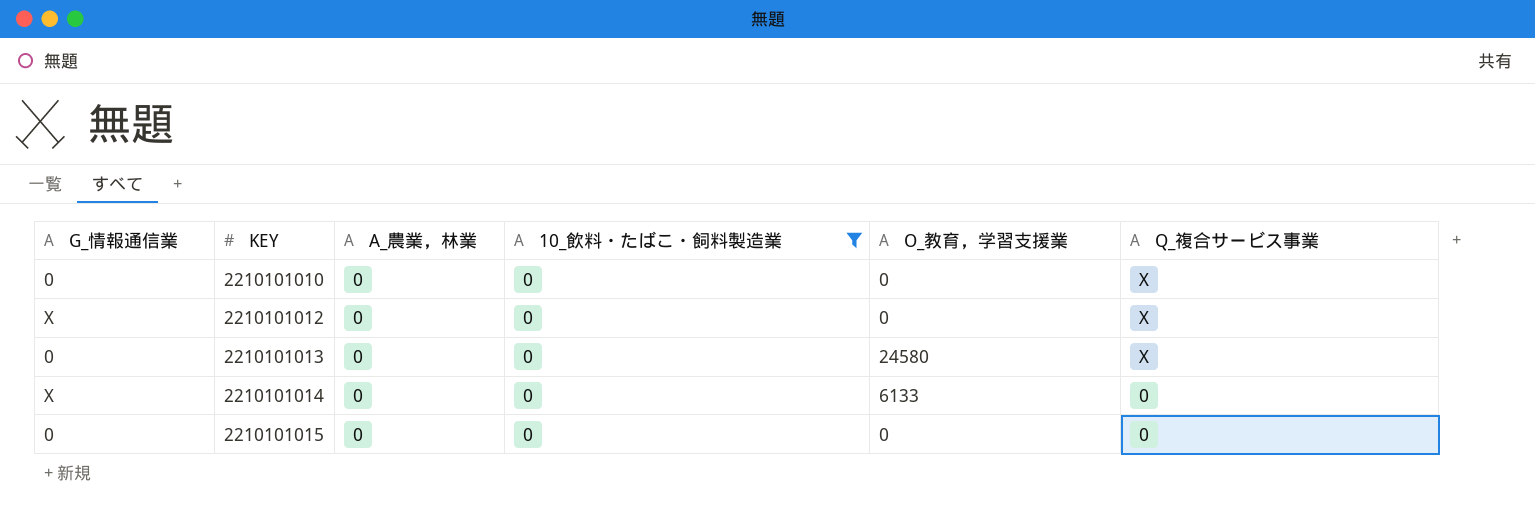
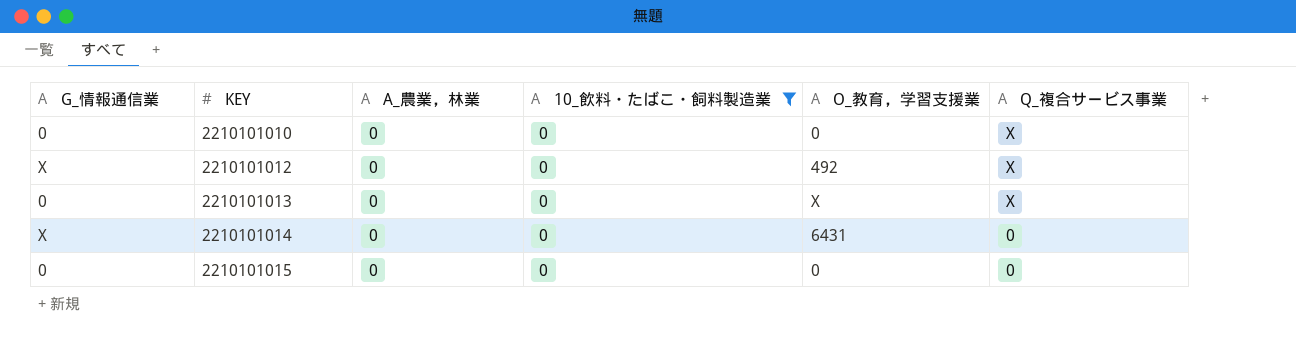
2210101012 | O_教育，学習支援業: 0 -> 492
2210101013 | O_教育，学習支援業: 24580 -> X
2210101014 | O_教育，学習支援業: 6133 -> 6431

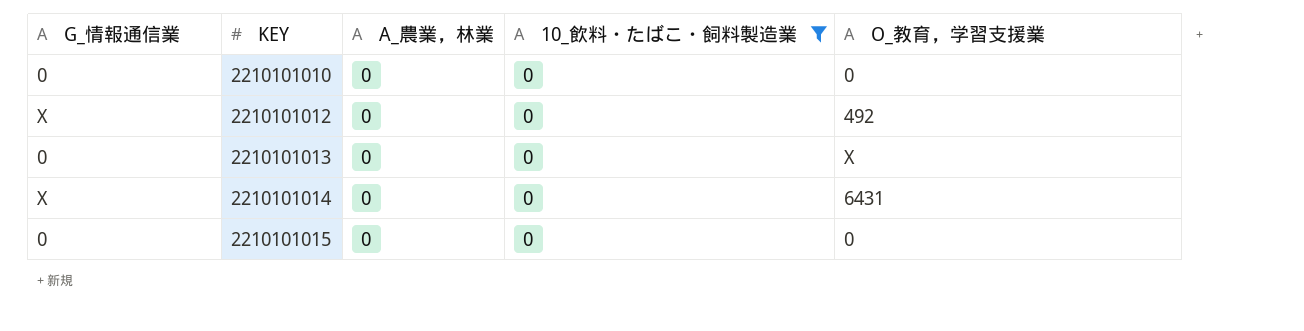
column Q_複合サービス事業 | position: 6 -> none

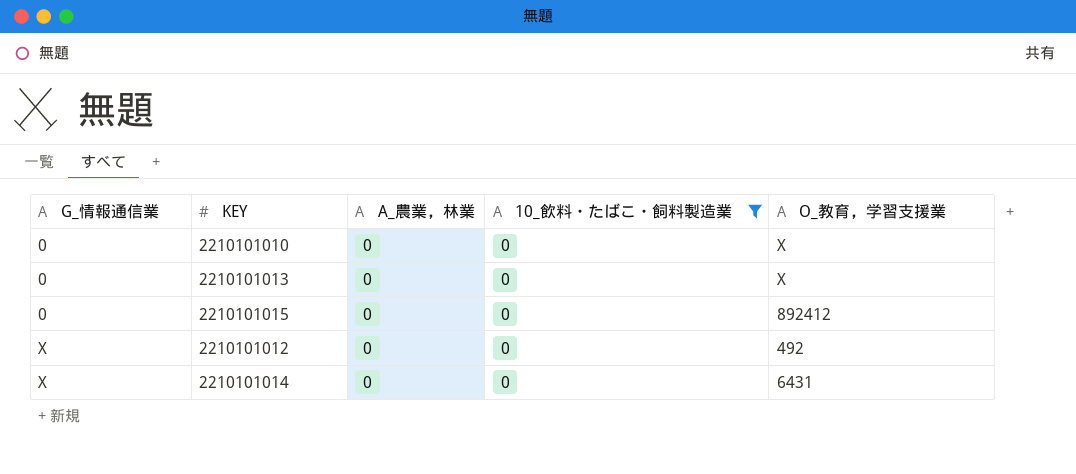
row order: KEY ascending -> G_情報通信業 ascending
2210101010 | O_教育，学習支援業: 0 -> X
2210101015 | O_教育，学習支援業: 0 -> 892412

